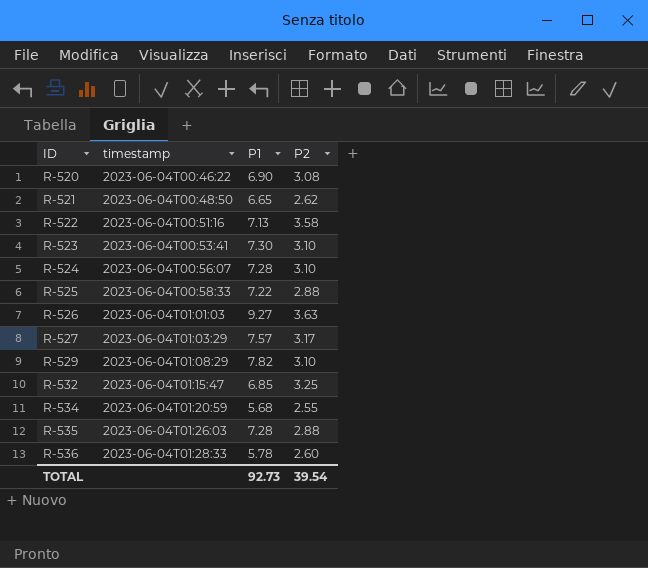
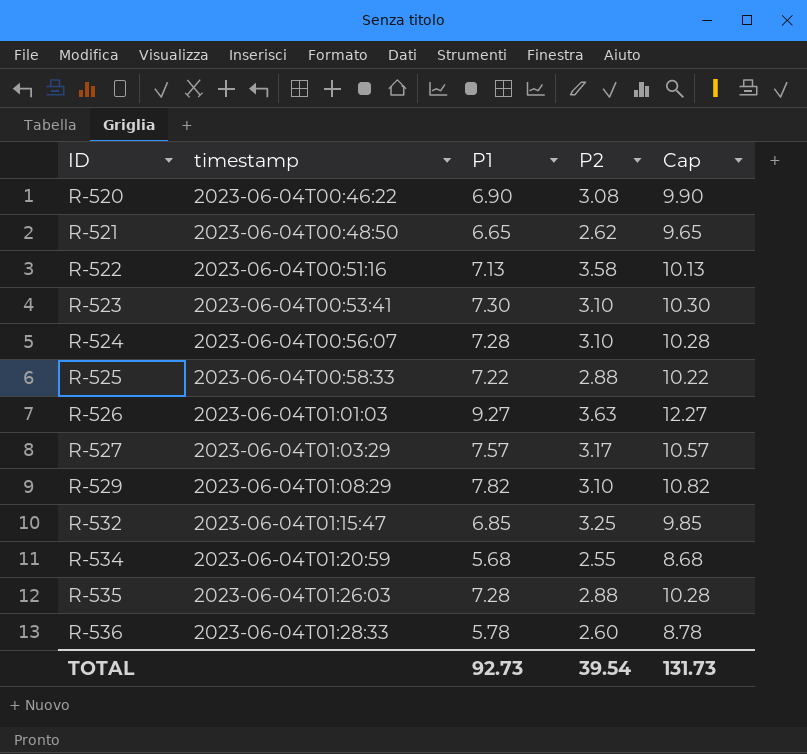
column Cap | formula: none -> [P1] + 3

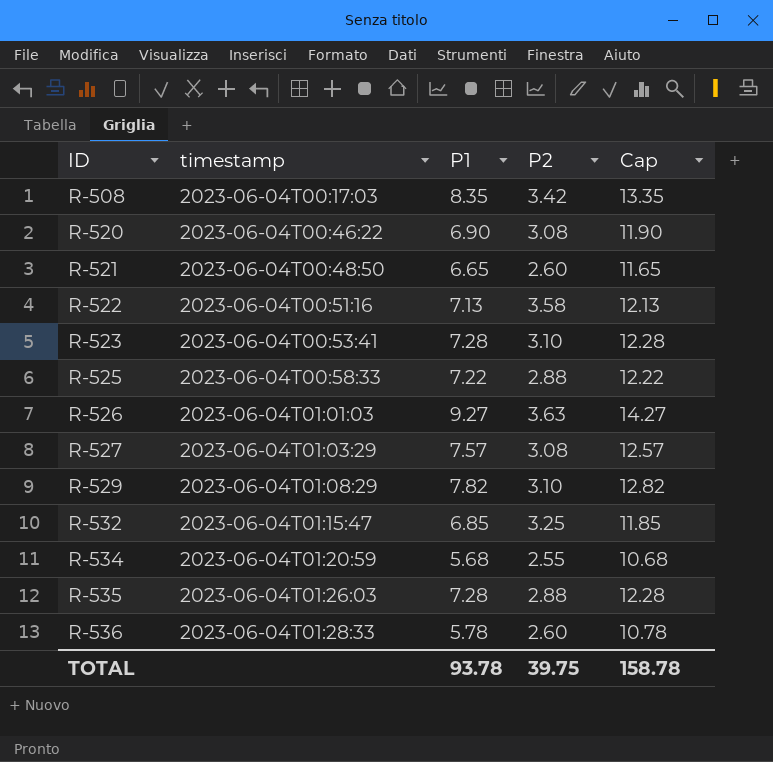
column Cap | formula: [P1] + 3 -> [P1] + 5
row R-524: 2023-06-04T00:56:07 | 7.28 | 3.10 | 10.28 -> none
row R-508: none -> 2023-06-04T00:17:03 | 8.35 | 3.42 | 13.35
R-521 | P2: 2.62 -> 2.60
R-523 | P1: 7.30 -> 7.28
R-527 | P2: 3.17 -> 3.08
TOTAL | P1: 92.73 -> 93.78
TOTAL | P2: 39.54 -> 39.75
TOTAL | Cap: 131.73 -> 158.78

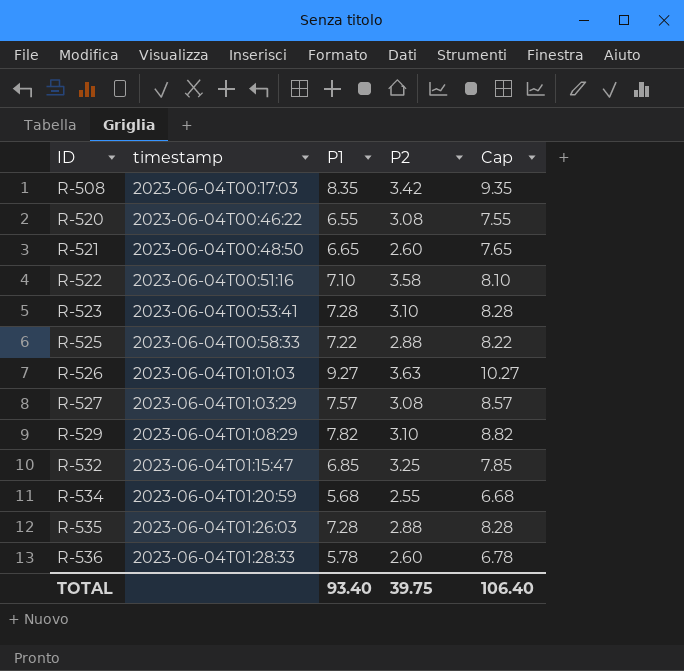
column Cap | formula: [P1] + 5 -> [P1] + 1
R-520 | P1: 6.90 -> 6.55
R-522 | P1: 7.13 -> 7.10
TOTAL | P1: 93.78 -> 93.40
TOTAL | Cap: 158.78 -> 106.40

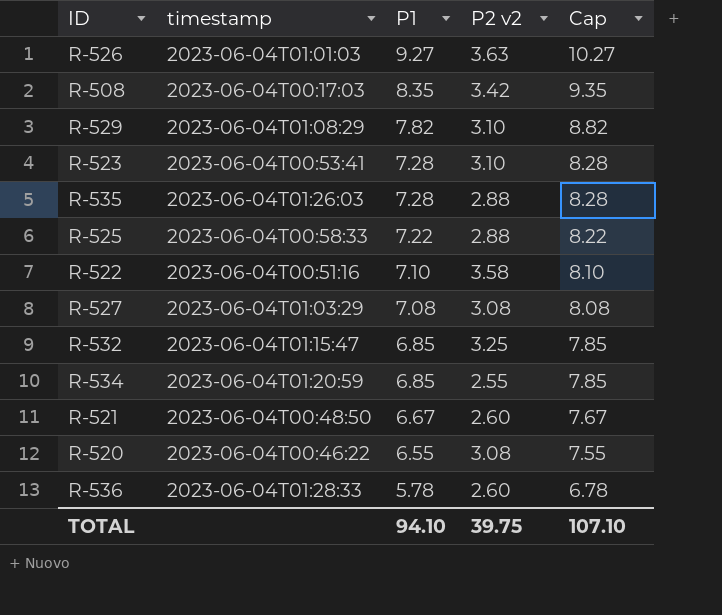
row order: ID ascending -> P1 descending
column name: P2 -> P2 v2
R-527 | P1: 7.57 -> 7.08
R-527 | Cap: 8.57 -> 8.08
R-534 | P1: 5.68 -> 6.85
R-534 | Cap: 6.68 -> 7.85
R-521 | P1: 6.65 -> 6.67
R-521 | Cap: 7.65 -> 7.67
TOTAL | P1: 93.40 -> 94.10
TOTAL | Cap: 106.40 -> 107.10

